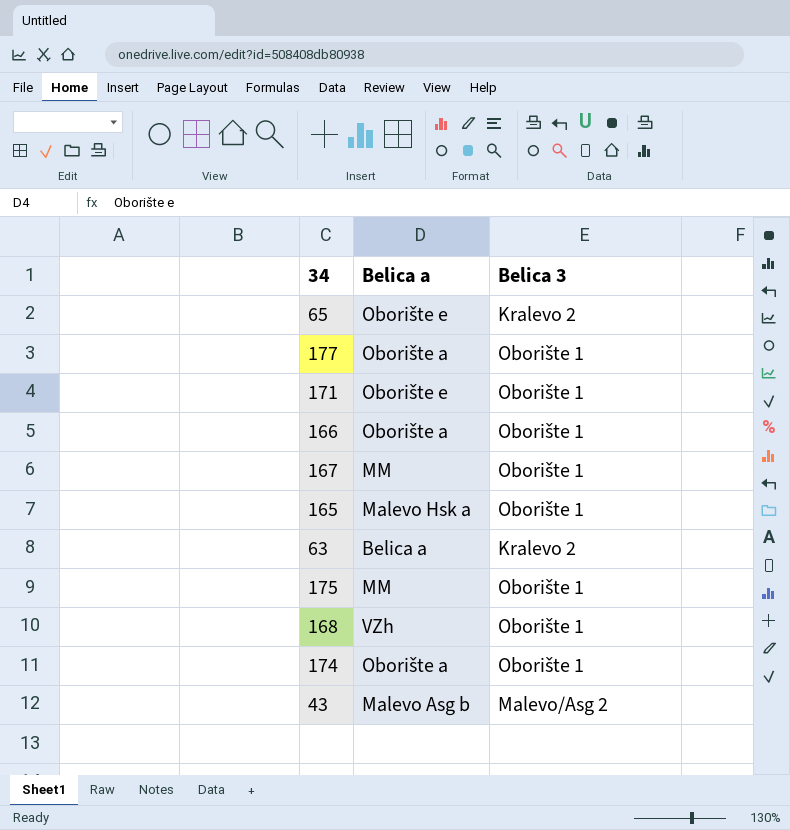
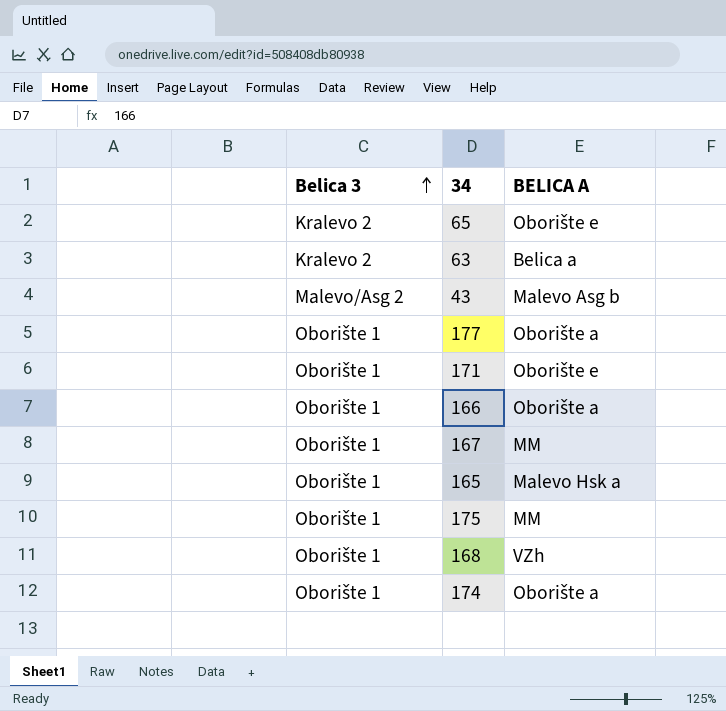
row order: none -> Belica 3 ascending
column Belica 3 | position: 3 -> 1
column name: Belica a -> BELICA A

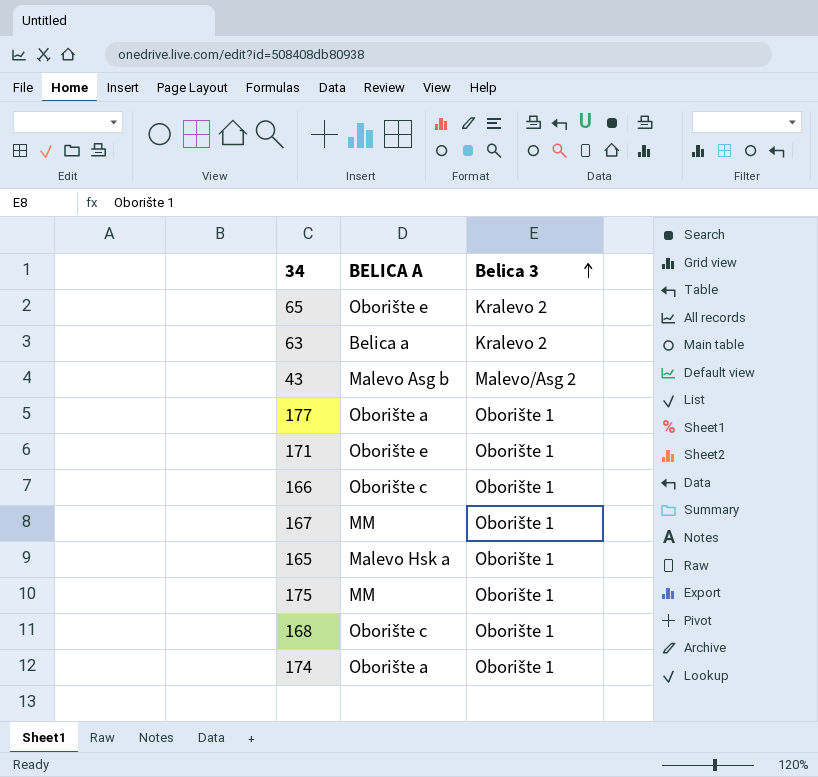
column Belica 3 | position: 1 -> 3
166 | BELICA A: Oborište a -> Oborište c
168 | BELICA A: VZh -> Oborište c

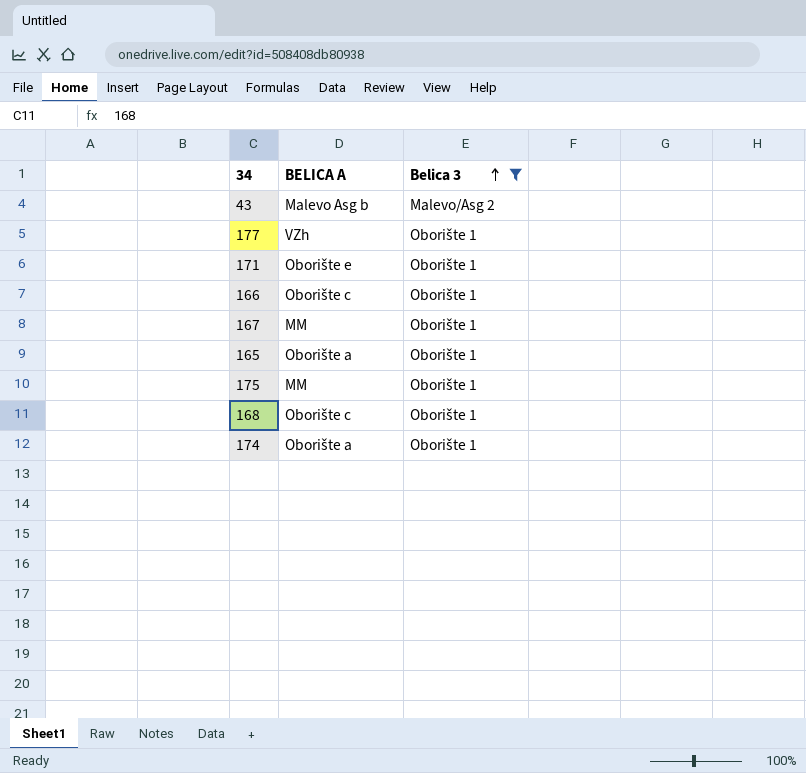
filter: none -> Belica 3 != Kralevo 2
177 | BELICA A: Oborište a -> VZh
165 | BELICA A: Malevo Hsk a -> Oborište a

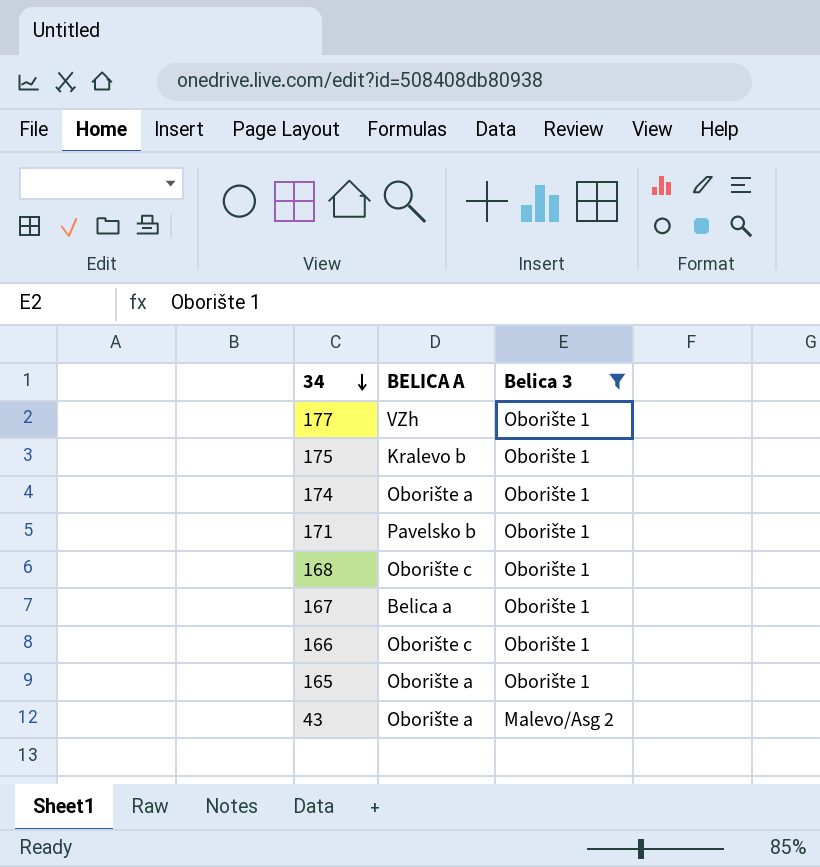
row order: Belica 3 ascending -> 34 descending
175 | BELICA A: MM -> Kralevo b
171 | BELICA A: Oborište e -> Pavelsko b
167 | BELICA A: MM -> Belica a
43 | BELICA A: Malevo Asg b -> Oborište a

